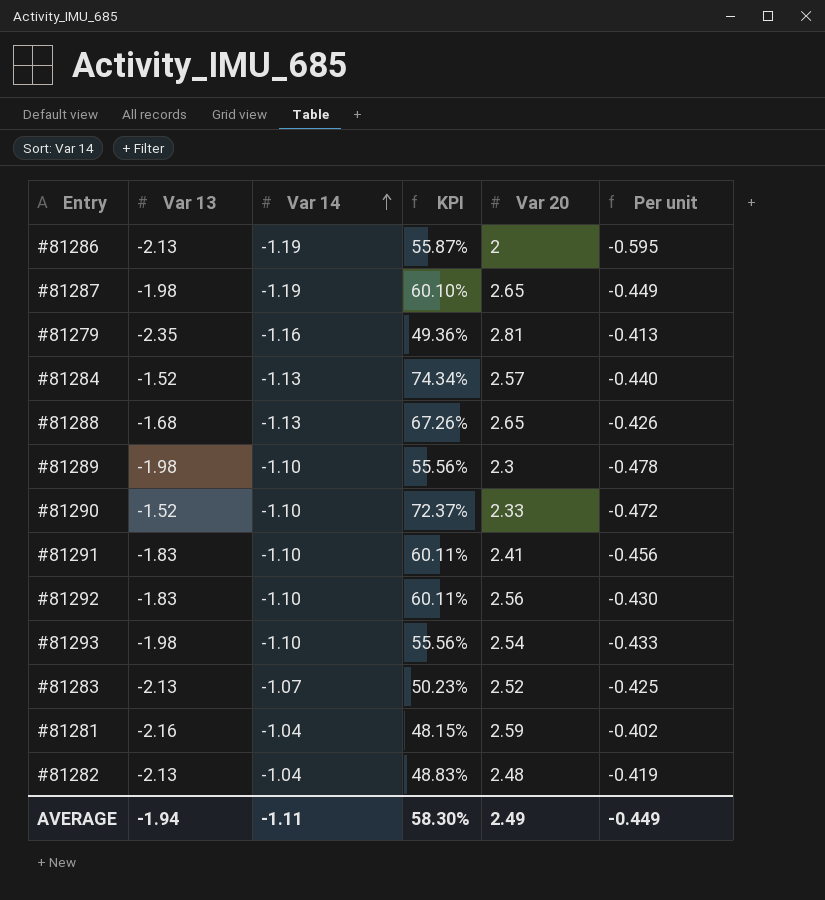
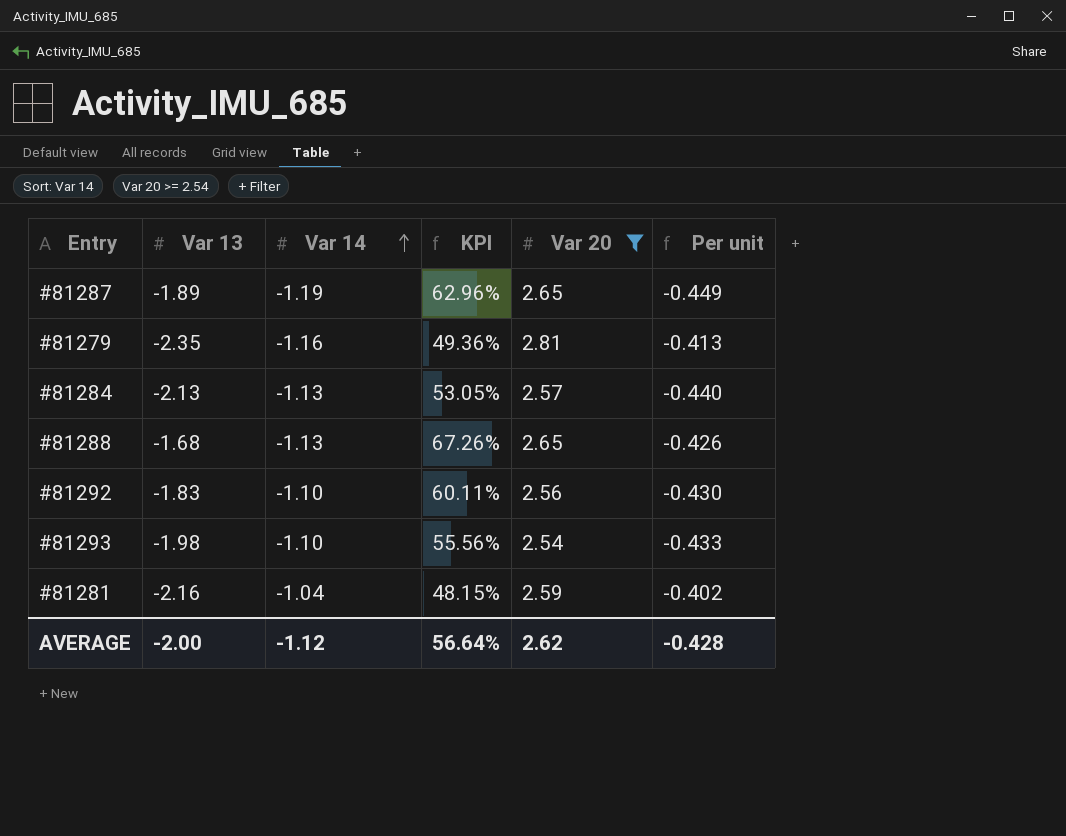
filter: none -> Var 20 >= 2.54
#81287 | Var 13: -1.98 -> -1.89
#81287 | KPI: 60.10% -> 62.96%
#81284 | Var 13: -1.52 -> -2.13
#81284 | KPI: 74.34% -> 53.05%
AVERAGE | Var 13: -1.94 -> -2.00
AVERAGE | Var 14: -1.11 -> -1.12
AVERAGE | KPI: 58.30% -> 56.64%
AVERAGE | Var 20: 2.49 -> 2.62
AVERAGE | Per unit: -0.449 -> -0.428

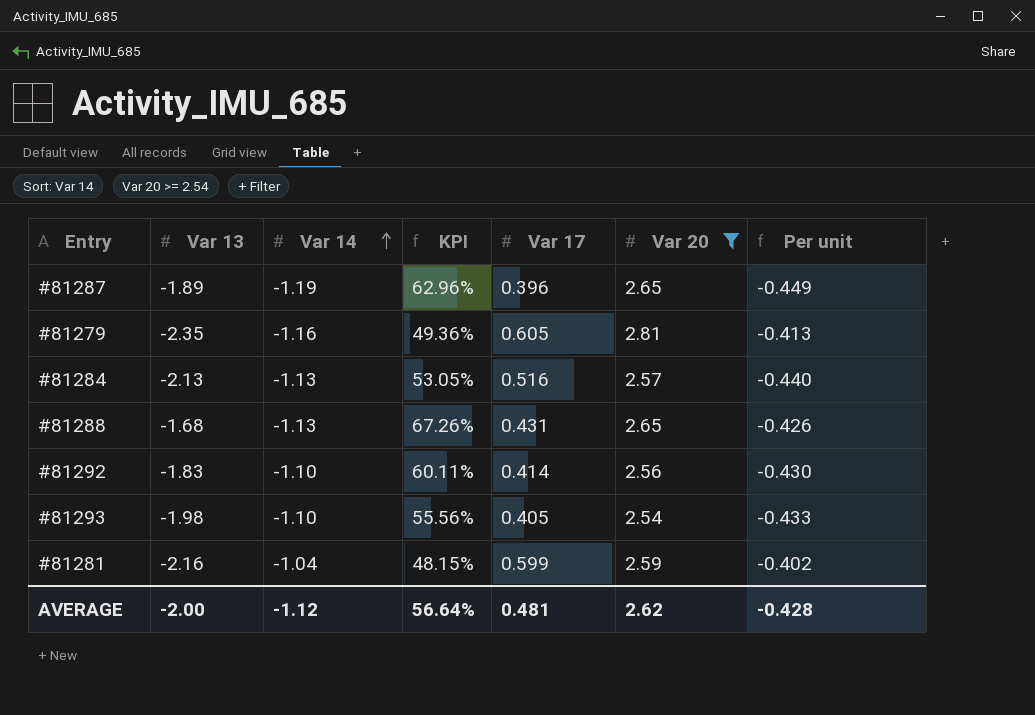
column Var 17 | position: none -> 5

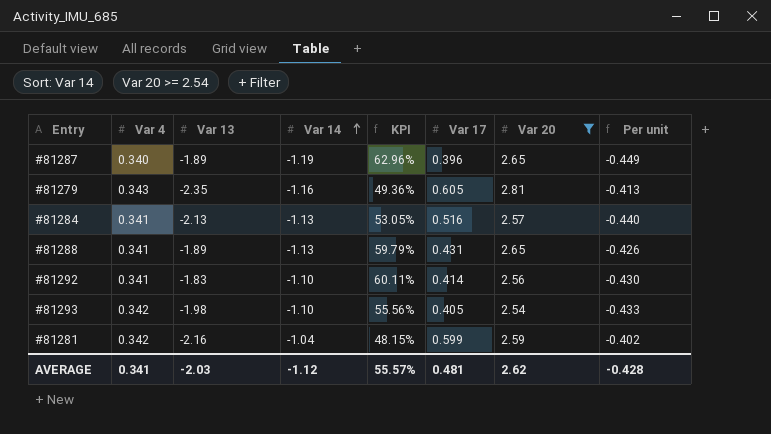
column Var 4 | position: none -> 2
#81288 | Var 13: -1.68 -> -1.89
#81288 | KPI: 67.26% -> 59.79%
AVERAGE | Var 13: -2.00 -> -2.03
AVERAGE | KPI: 56.64% -> 55.57%

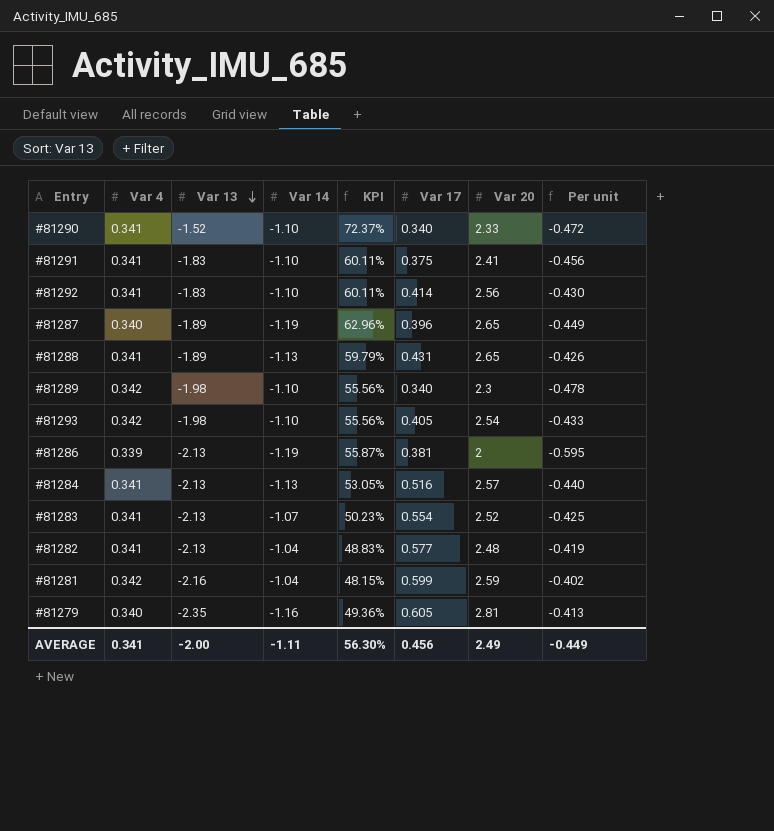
filter: Var 20 >= 2.54 -> none
row order: Var 14 ascending -> Var 13 descending
#81279 | Var 4: 0.343 -> 0.340
AVERAGE | Var 13: -2.03 -> -2.00
AVERAGE | Var 14: -1.12 -> -1.11
AVERAGE | KPI: 55.57% -> 56.30%
AVERAGE | Var 17: 0.481 -> 0.456
AVERAGE | Var 20: 2.62 -> 2.49
AVERAGE | Per unit: -0.428 -> -0.449

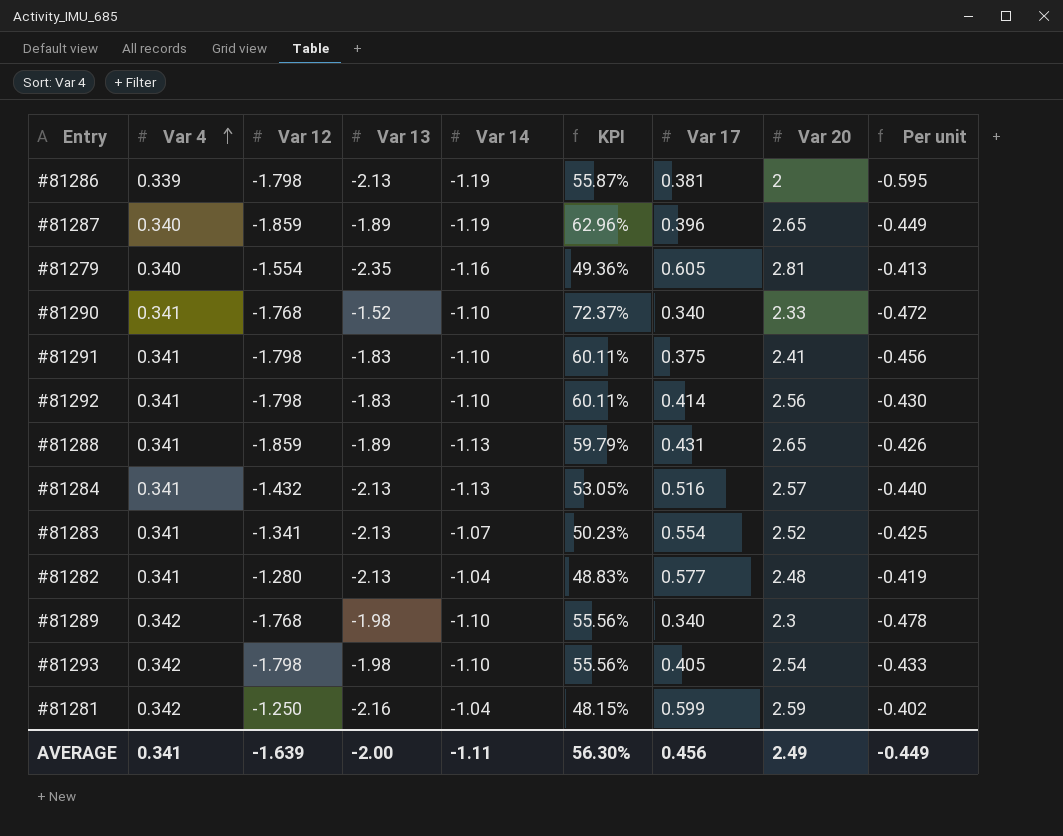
row order: Var 13 descending -> Var 4 ascending
column Var 12 | position: none -> 3

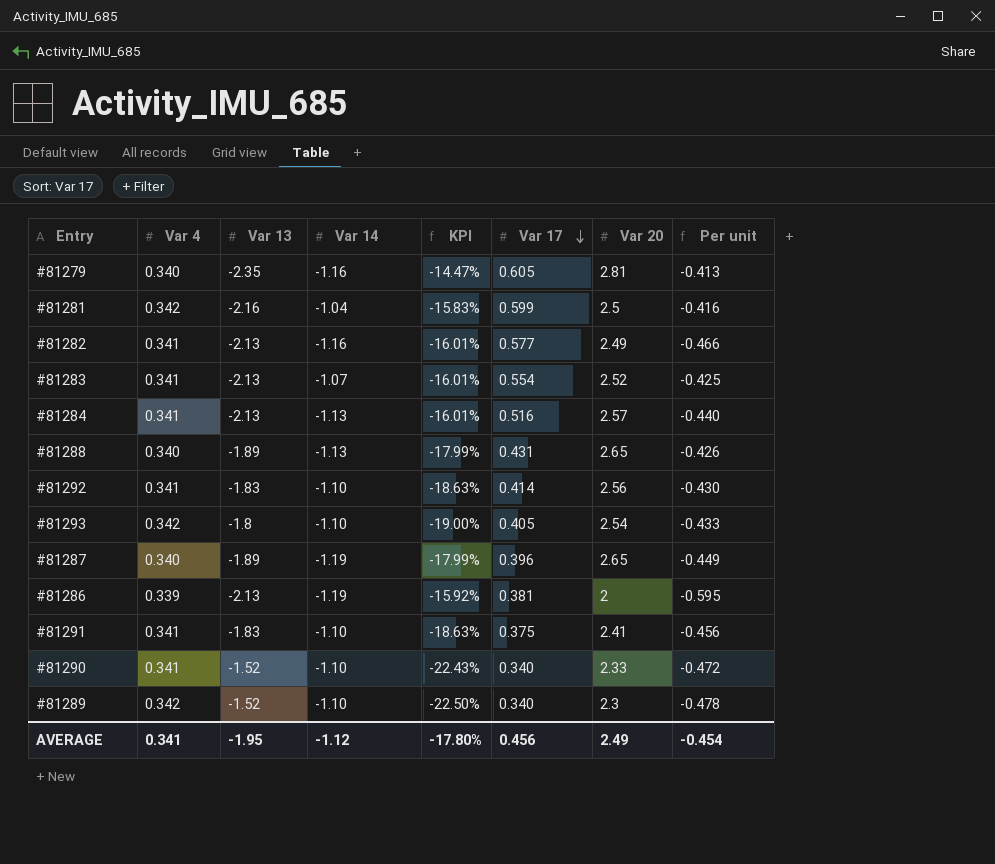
row order: Var 4 ascending -> Var 17 descending
column Var 12 | position: 3 -> none
column KPI | formula: [Var 14] / [Var 13] -> [Var 4] / [Var 13]
#81281 | Var 20: 2.59 -> 2.5
#81281 | Per unit: -0.402 -> -0.416
#81282 | Var 14: -1.04 -> -1.16
#81282 | Var 20: 2.48 -> 2.49
#81282 | Per unit: -0.419 -> -0.466
#81288 | Var 4: 0.341 -> 0.340
#81293 | Var 13: -1.98 -> -1.8
#81289 | Var 13: -1.98 -> -1.52
AVERAGE | Var 13: -2.00 -> -1.95
AVERAGE | Var 14: -1.11 -> -1.12
AVERAGE | KPI: 56.30% -> -17.80%
AVERAGE | Per unit: -0.449 -> -0.454

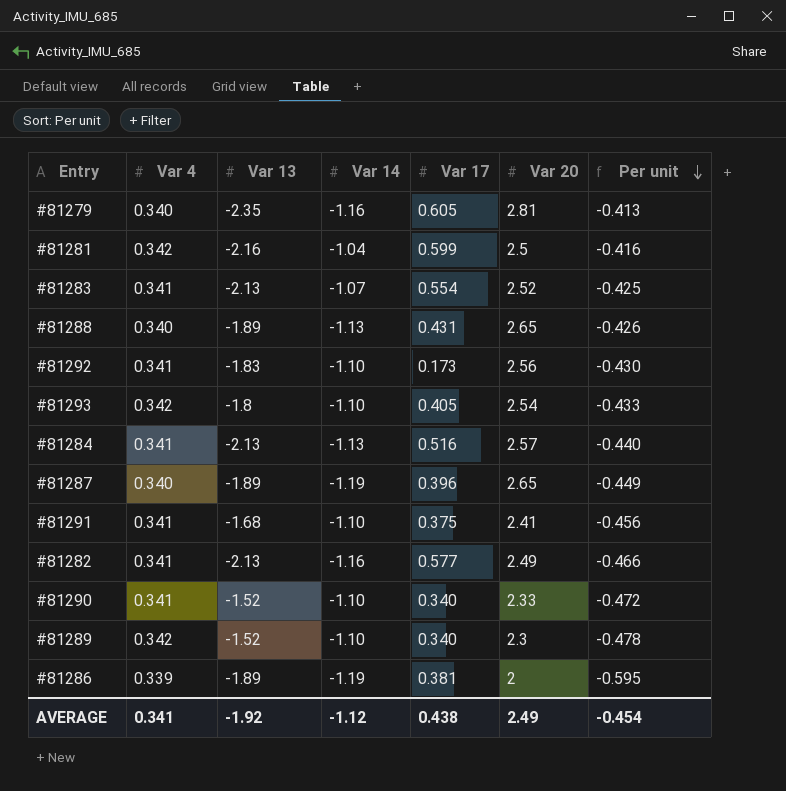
row order: Var 17 descending -> Per unit descending
column KPI | formula: [Var 4] / [Var 13] -> none
#81292 | Var 17: 0.414 -> 0.173
#81291 | Var 13: -1.83 -> -1.68
#81286 | Var 13: -2.13 -> -1.89
AVERAGE | Var 13: -1.95 -> -1.92
AVERAGE | Var 17: 0.456 -> 0.438

